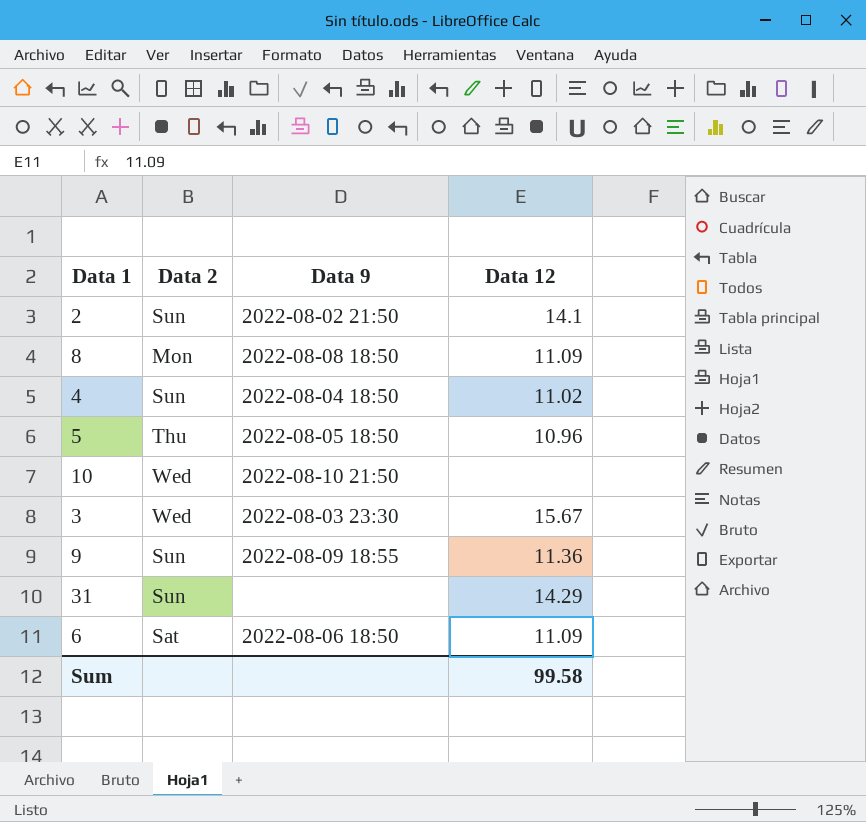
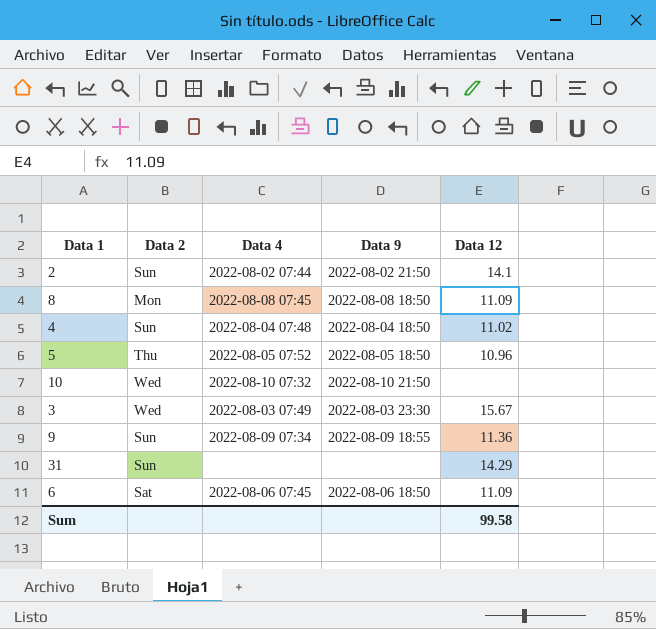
column Data 4 | position: none -> 3

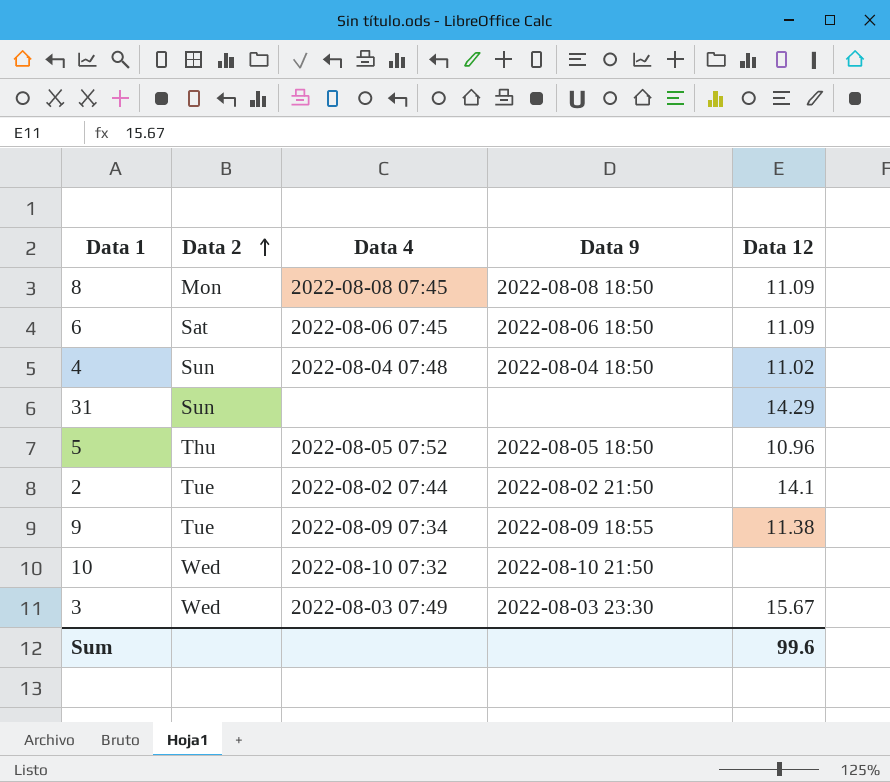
row order: none -> Data 2 ascending
2 | Data 2: Sun -> Tue
9 | Data 2: Sun -> Tue
9 | Data 12: 11.36 -> 11.38
Sum | Data 12: 99.58 -> 99.6

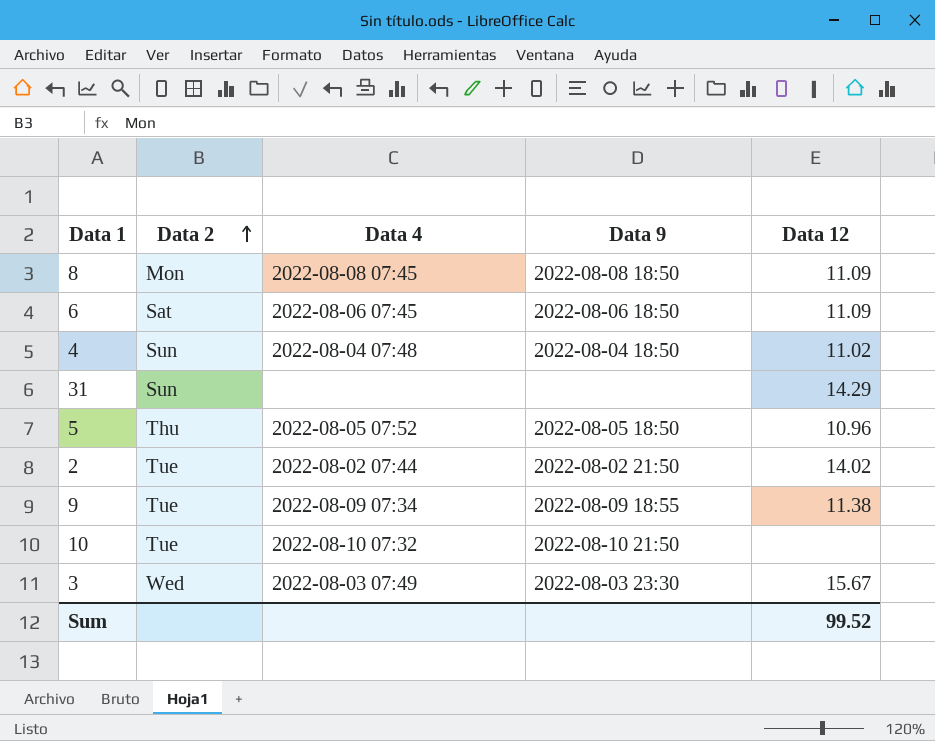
2 | Data 12: 14.1 -> 14.02
10 | Data 2: Wed -> Tue
Sum | Data 12: 99.6 -> 99.52

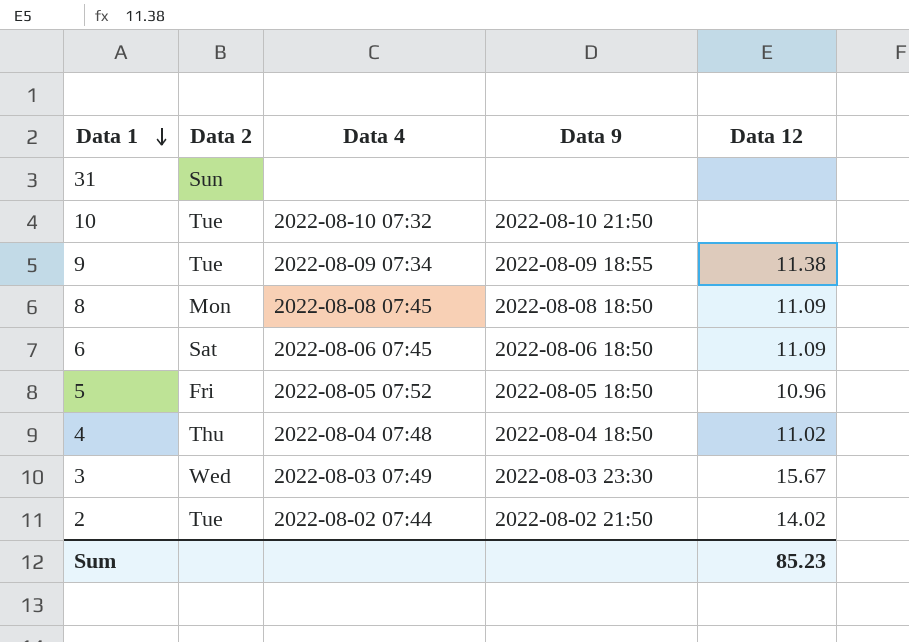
row order: Data 2 ascending -> Data 1 descending
31 | Data 12: 14.29 -> none
5 | Data 2: Thu -> Fri
4 | Data 2: Sun -> Thu
Sum | Data 12: 99.52 -> 85.23

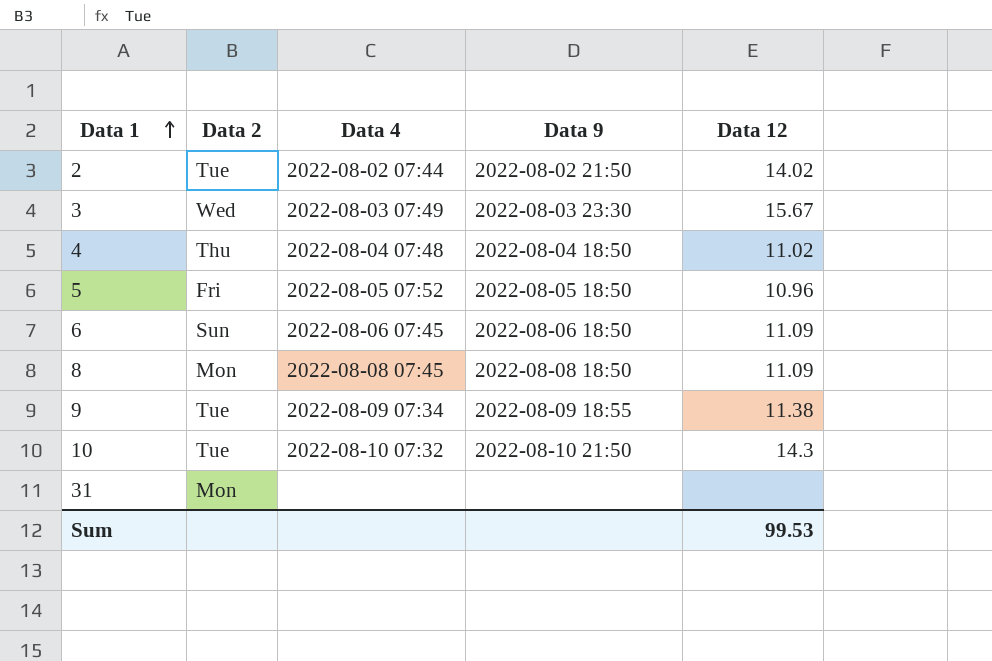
row order: Data 1 descending -> Data 1 ascending
6 | Data 2: Sat -> Sun
10 | Data 12: none -> 14.3
31 | Data 2: Sun -> Mon
Sum | Data 12: 85.23 -> 99.53

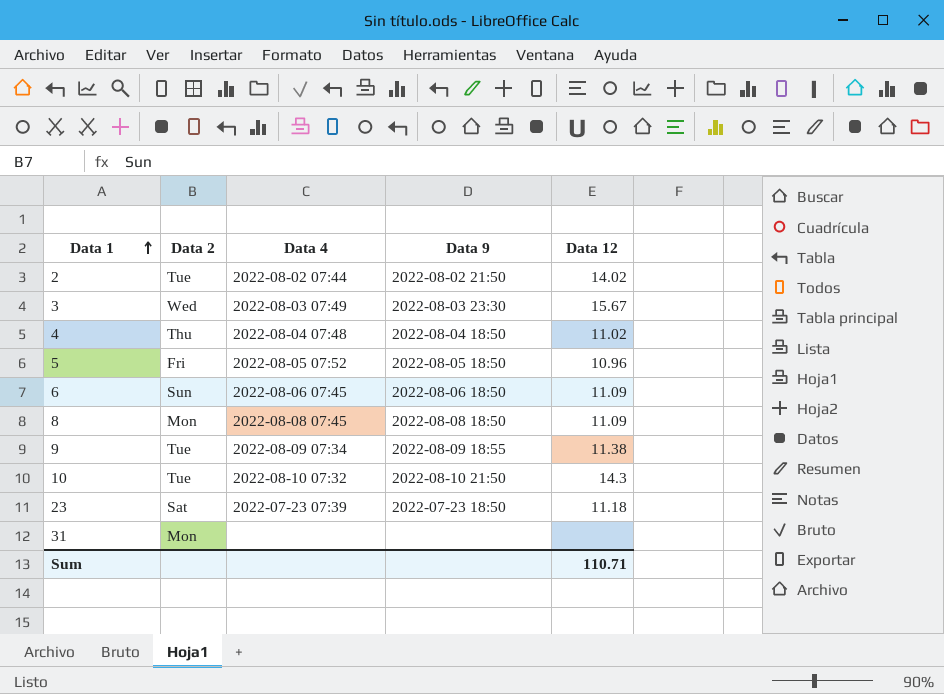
row 23: none -> Sat | 2022-07-23 07:39 | 2022-07-23 18:50 | 11.18
Sum | Data 12: 99.53 -> 110.71

